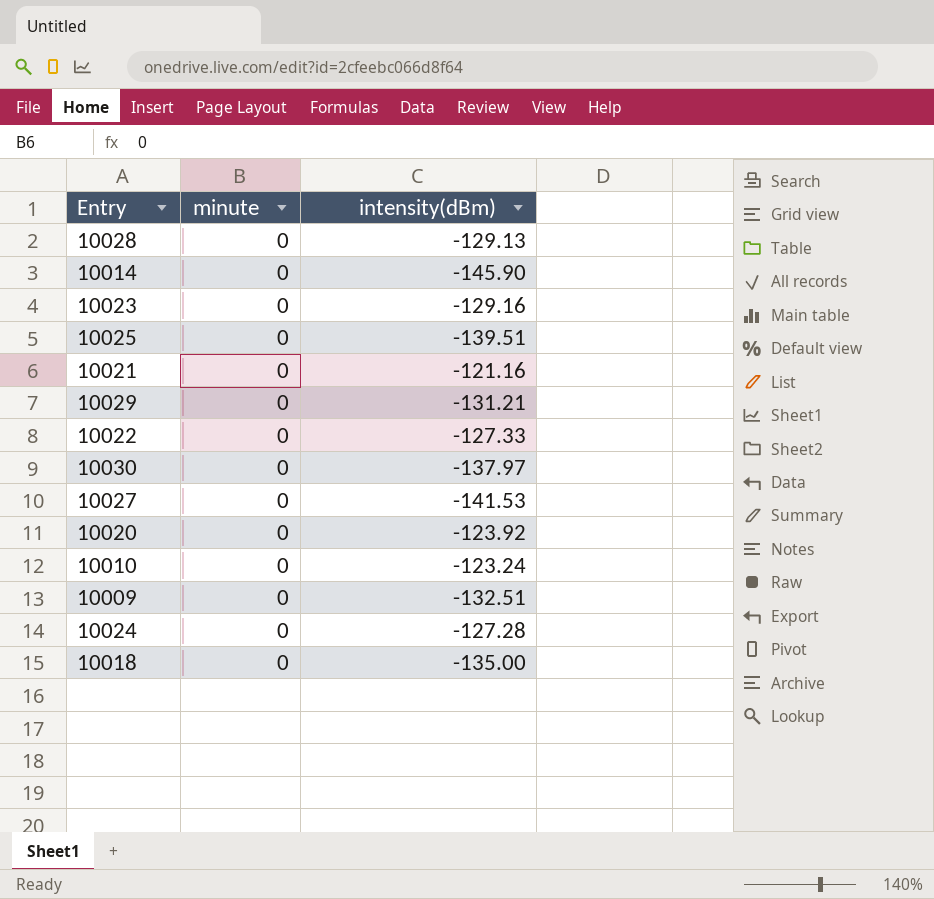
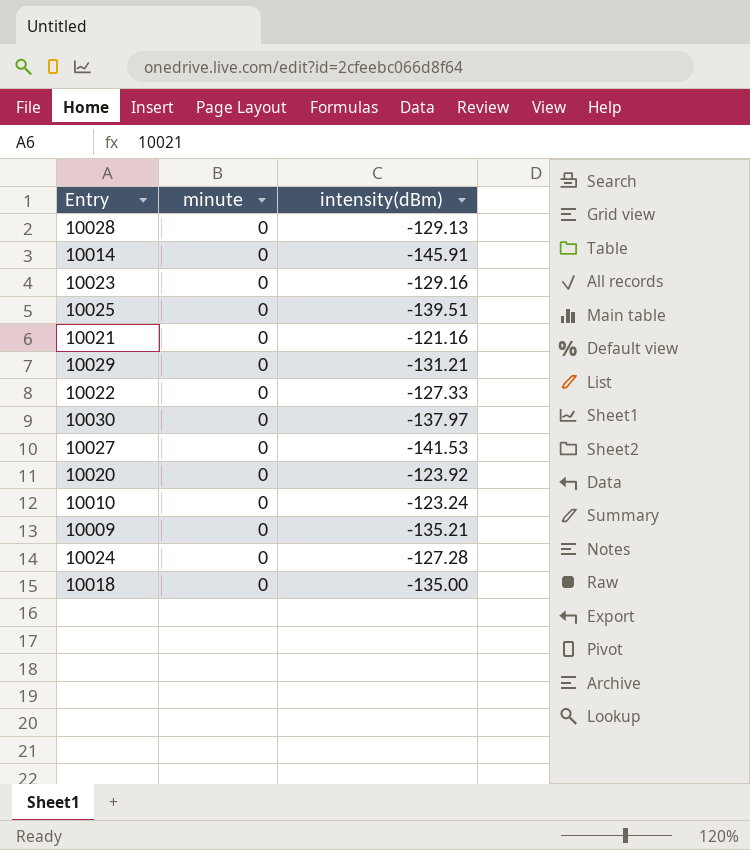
10014 | intensity(dBm): -145.90 -> -145.91
10009 | intensity(dBm): -132.51 -> -135.21

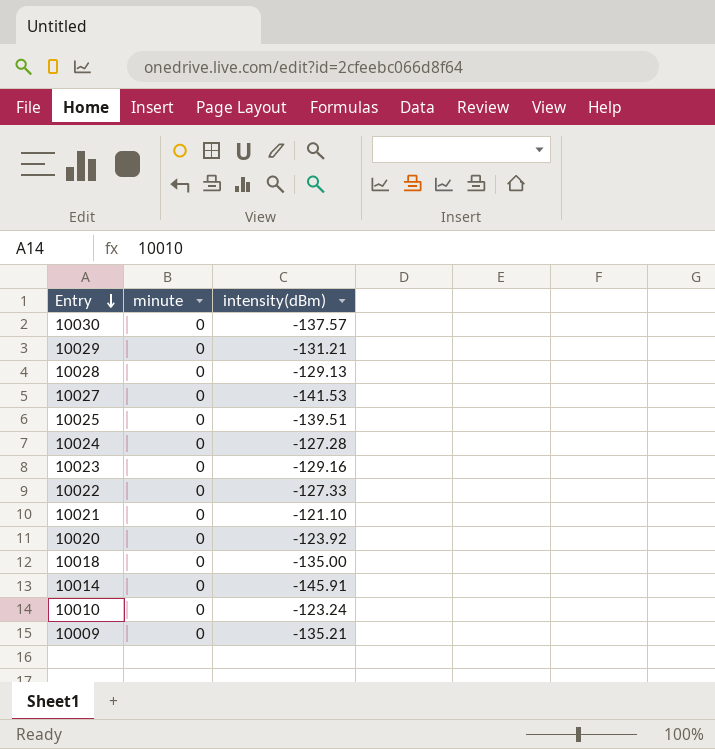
row order: none -> Entry descending
10030 | intensity(dBm): -137.97 -> -137.57
10021 | intensity(dBm): -121.16 -> -121.10

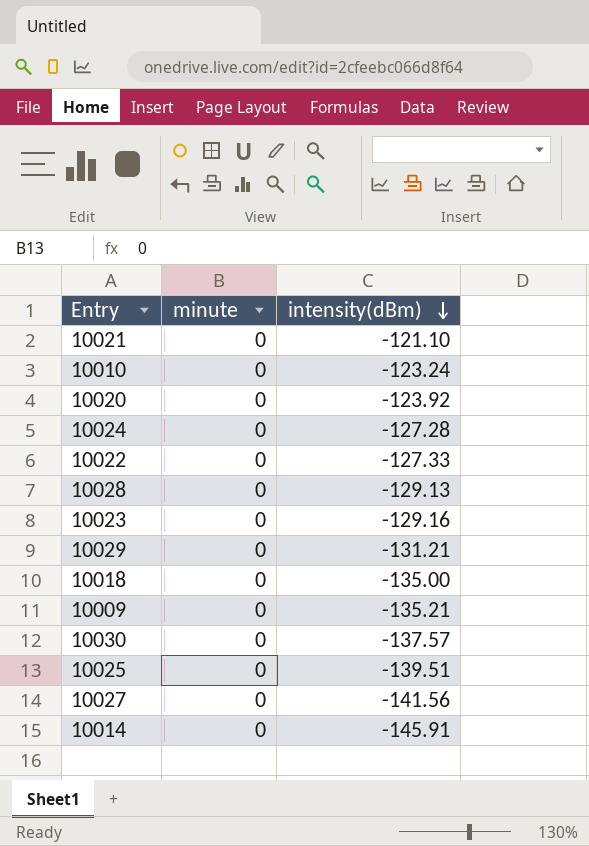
row order: Entry descending -> intensity(dBm) descending
10027 | intensity(dBm): -141.53 -> -141.56

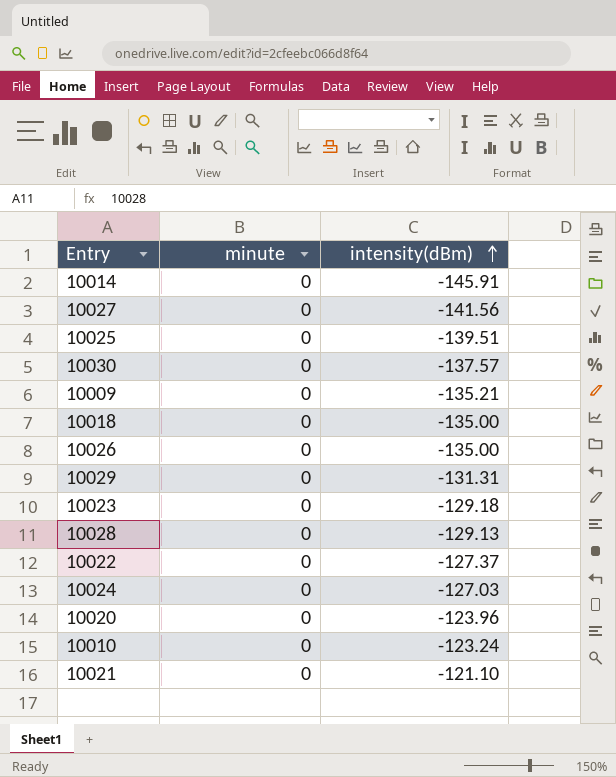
row order: intensity(dBm) descending -> intensity(dBm) ascending
row 10026: none -> 0 | -135.00
10029 | intensity(dBm): -131.21 -> -131.31
10023 | intensity(dBm): -129.16 -> -129.18
10022 | intensity(dBm): -127.33 -> -127.37
10024 | intensity(dBm): -127.28 -> -127.03
10020 | intensity(dBm): -123.92 -> -123.96

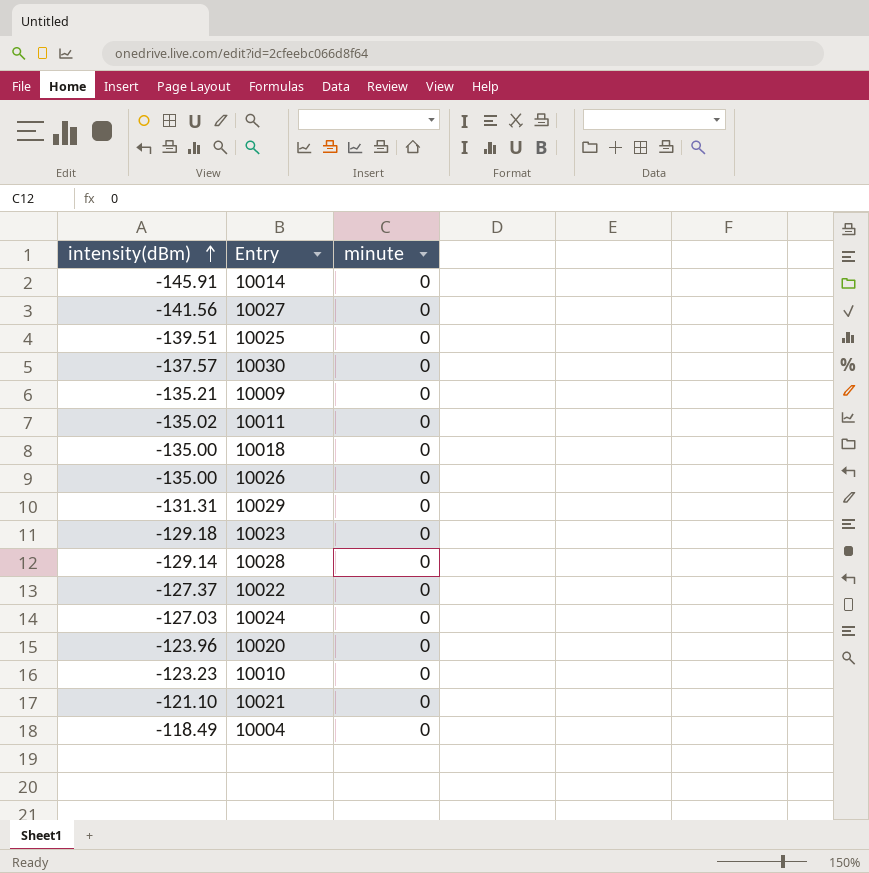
column intensity(dBm) | position: 3 -> 1
row 10011: none -> -135.02 | 0
10028 | intensity(dBm): -129.13 -> -129.14
10010 | intensity(dBm): -123.24 -> -123.23
row 10004: none -> -118.49 | 0

